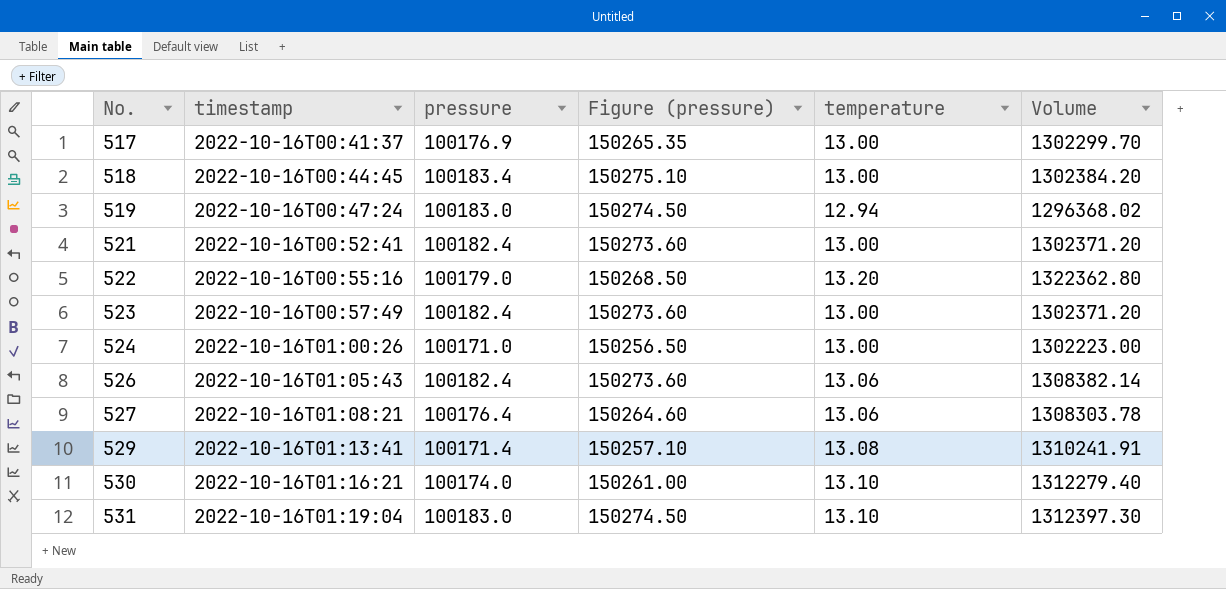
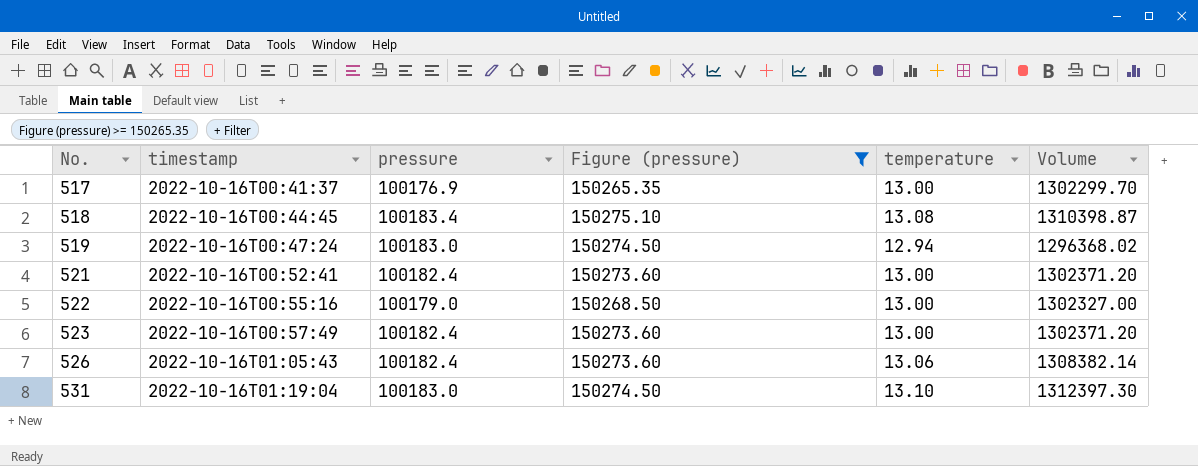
filter: none -> Figure (pressure) >= 150265.35
518 | temperature: 13.00 -> 13.08
518 | Volume: 1302384.20 -> 1310398.87
522 | temperature: 13.20 -> 13.00
522 | Volume: 1322362.80 -> 1302327.00

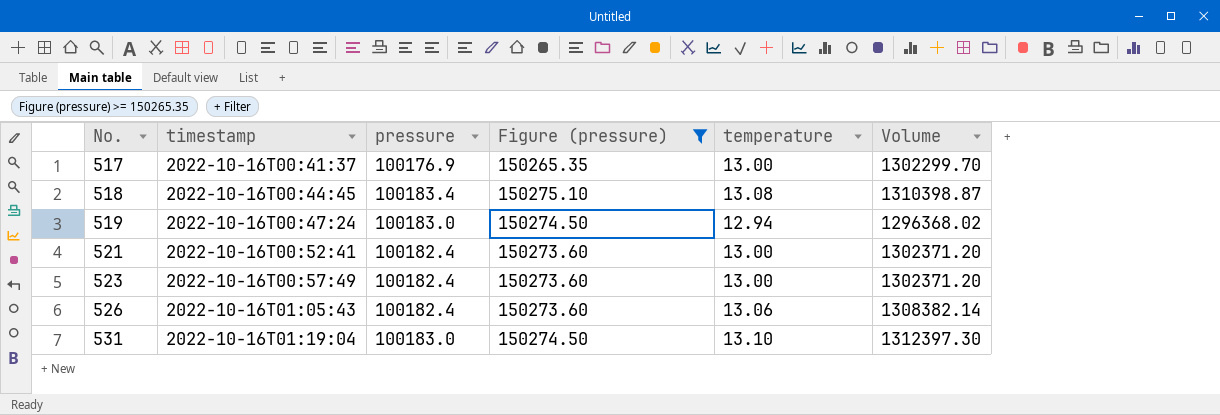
row 522: 2022-10-16T00:55:16 | 100179.0 | 150268.50 | 13.00 | 1302327.00 -> none

